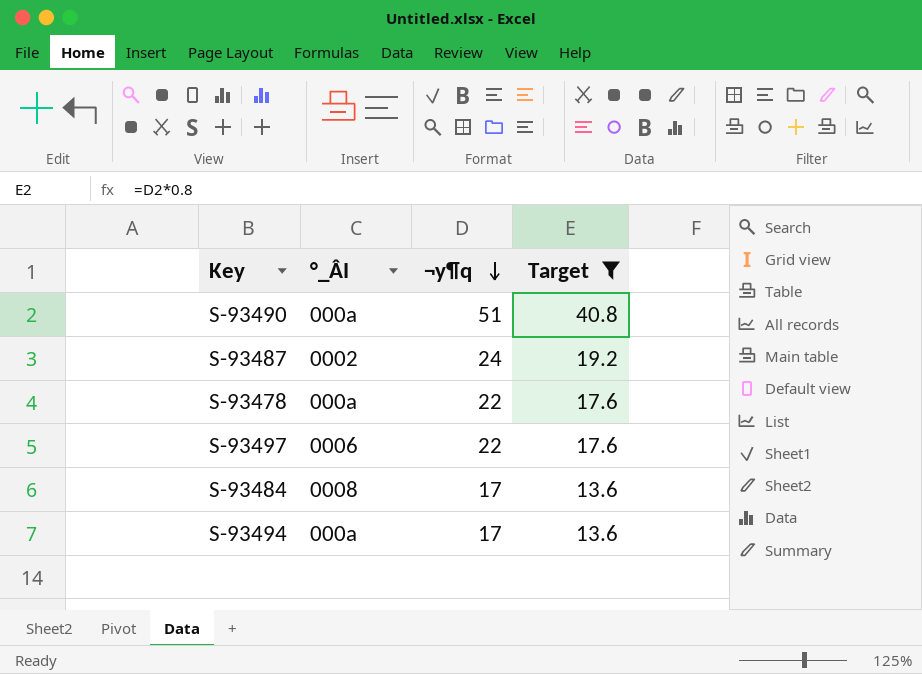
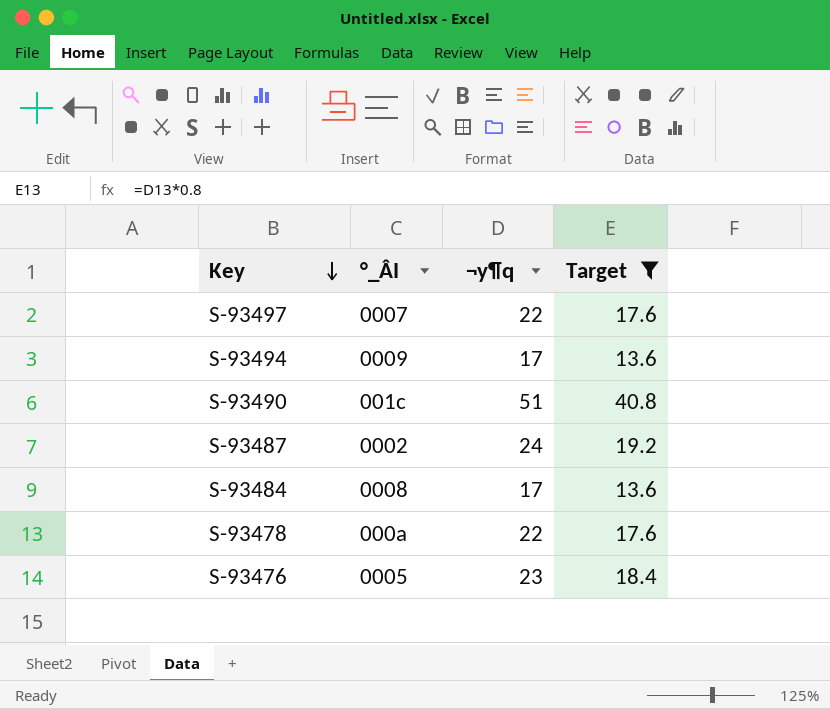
row order: ¬y¶q descending -> Key descending
S-93497 | °_ÂI: 0006 -> 0007
S-93494 | °_ÂI: 000a -> 0009
S-93490 | °_ÂI: 000a -> 001c
row S-93476: none -> 0005 | 23 | 18.4

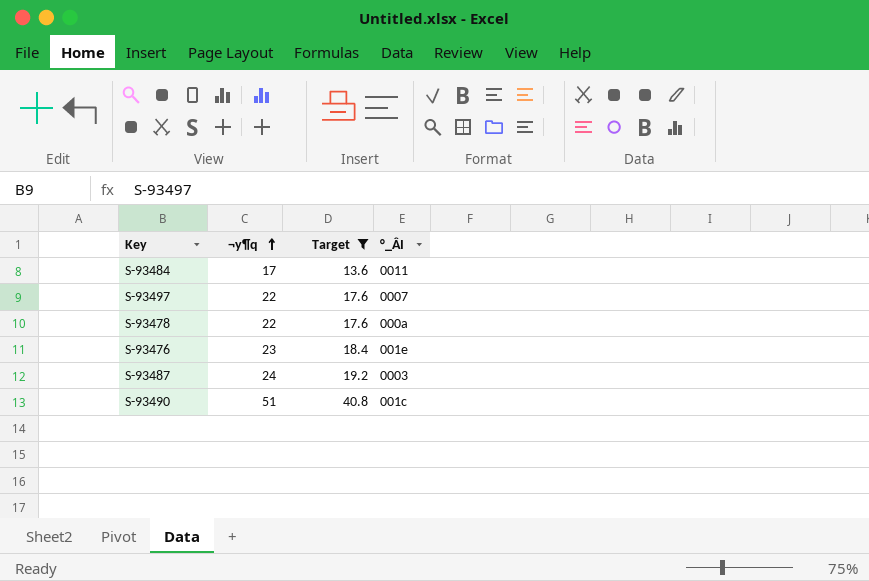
row order: Key descending -> ¬y¶q ascending
column °_ÂI | position: 2 -> 4
row S-93494: 0009 | 17 | 13.6 -> none
S-93484 | °_ÂI: 0008 -> 0011
S-93476 | °_ÂI: 0005 -> 001e
S-93487 | °_ÂI: 0002 -> 0003

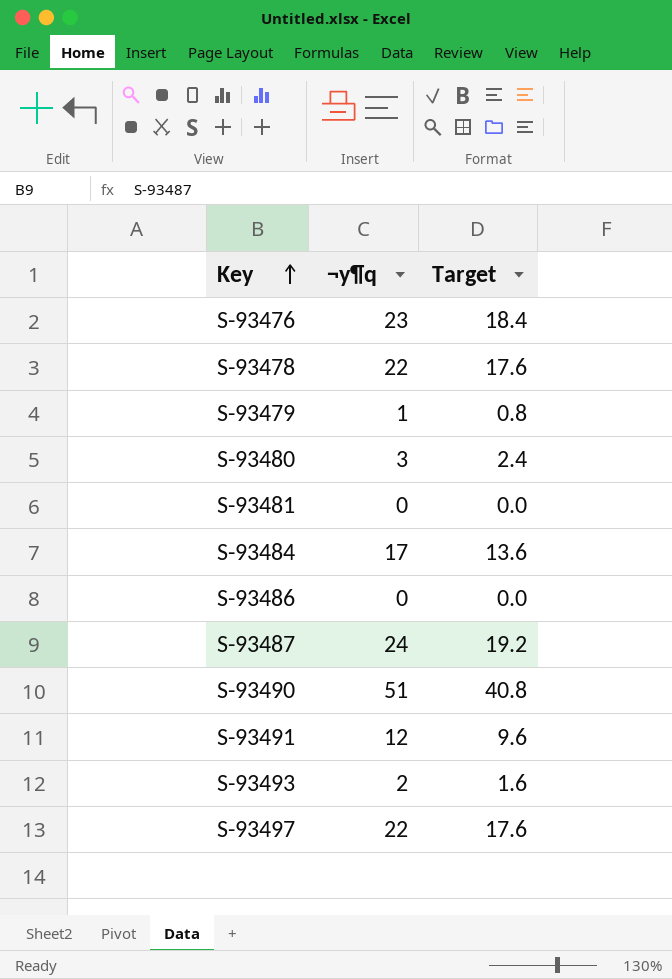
filter: Target >= 13.6 -> none
row order: ¬y¶q ascending -> Key ascending
column °_ÂI | position: 4 -> none

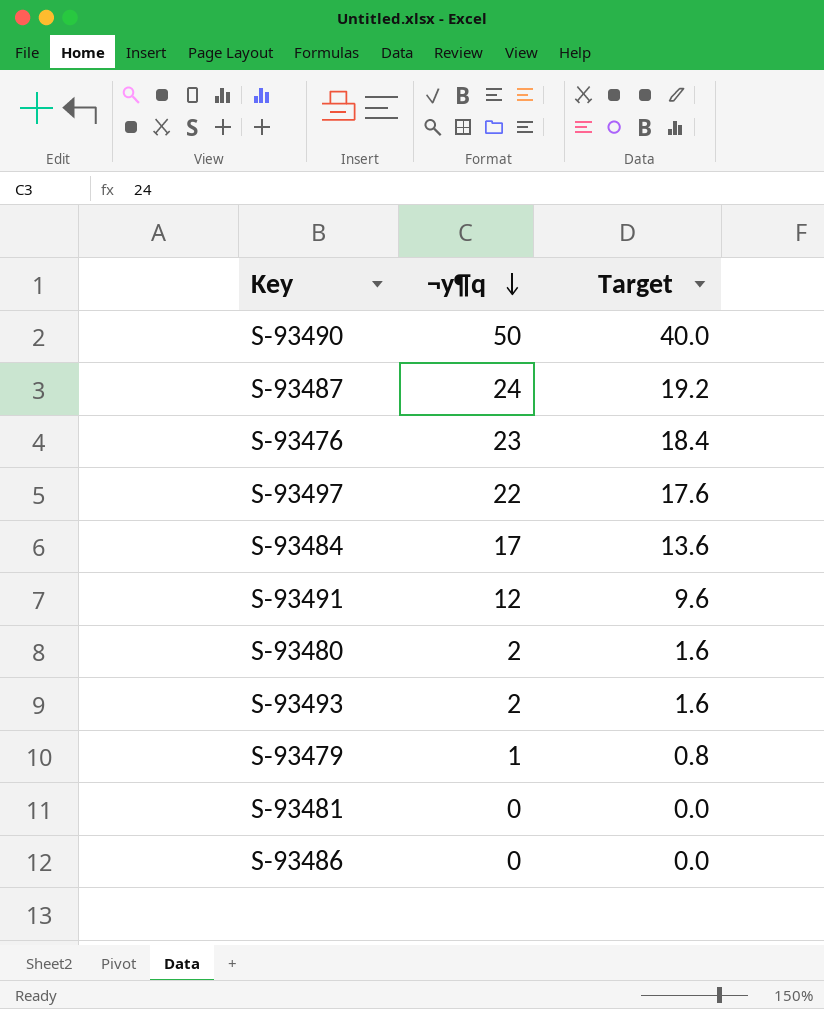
row order: Key ascending -> ¬y¶q descending
row S-93478: 22 | 17.6 -> none
S-93490 | ¬y¶q: 51 -> 50
S-93490 | Target: 40.8 -> 40.0
S-93480 | ¬y¶q: 3 -> 2
S-93480 | Target: 2.4 -> 1.6

